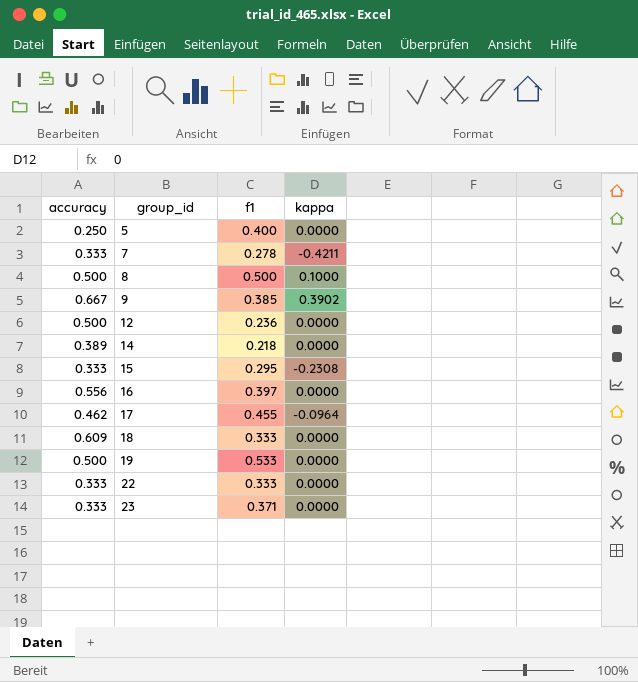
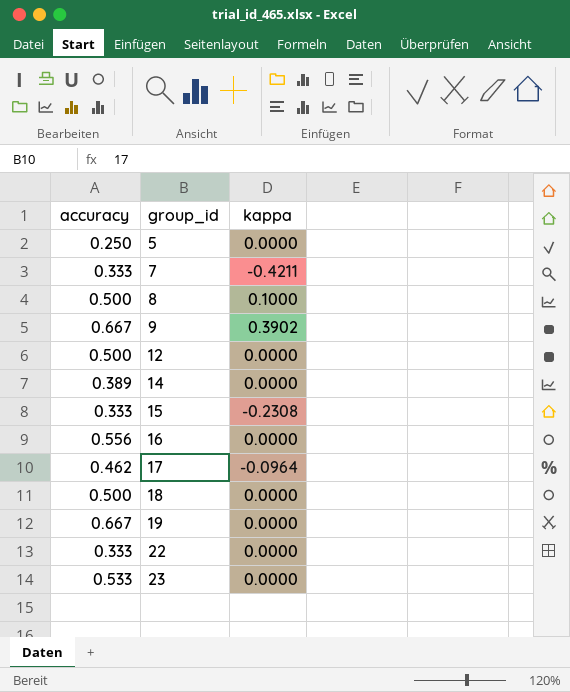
column f1 | position: 3 -> none
18 | accuracy: 0.609 -> 0.500
19 | accuracy: 0.500 -> 0.667
23 | accuracy: 0.333 -> 0.533

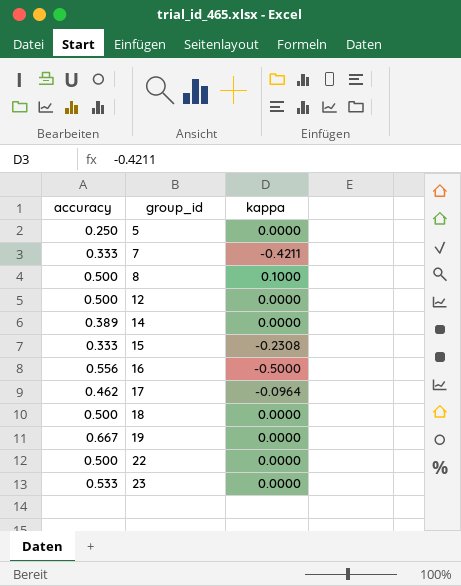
row 9: 0.667 | 0.3902 -> none
16 | kappa: 0.0000 -> -0.5000
22 | accuracy: 0.333 -> 0.500

